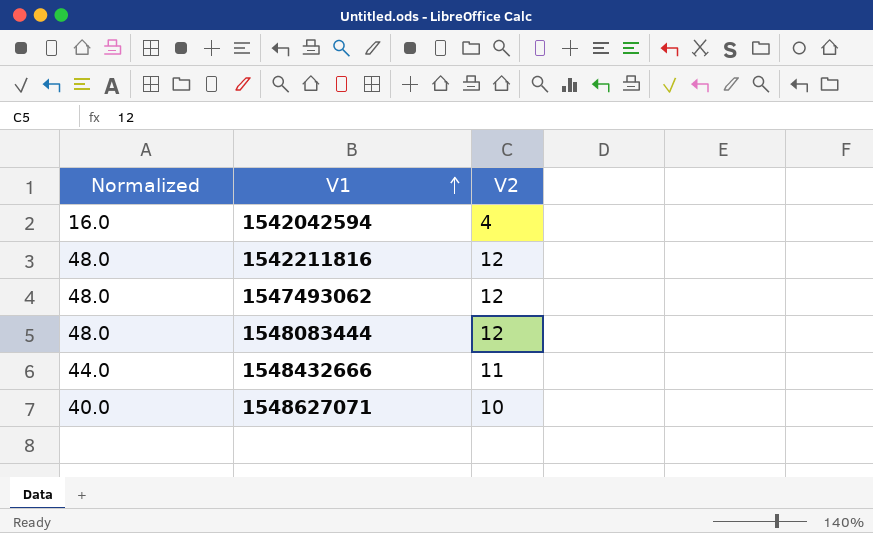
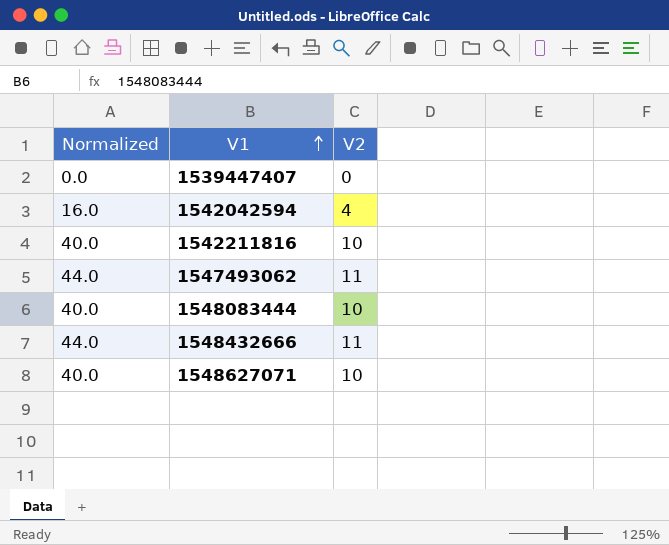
row 1539447407: none -> 0.0 | 0
1542211816 | Normalized: 48.0 -> 40.0
1542211816 | V2: 12 -> 10
1547493062 | Normalized: 48.0 -> 44.0
1547493062 | V2: 12 -> 11
1548083444 | Normalized: 48.0 -> 40.0
1548083444 | V2: 12 -> 10

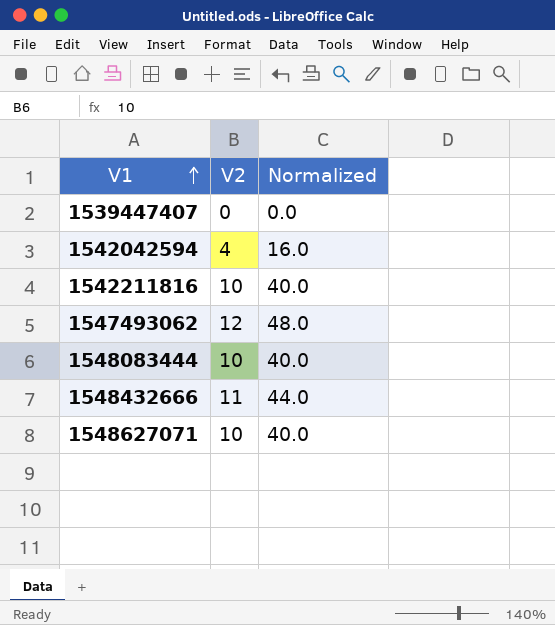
column Normalized | position: 1 -> 3
1547493062 | V2: 11 -> 12
1547493062 | Normalized: 44.0 -> 48.0

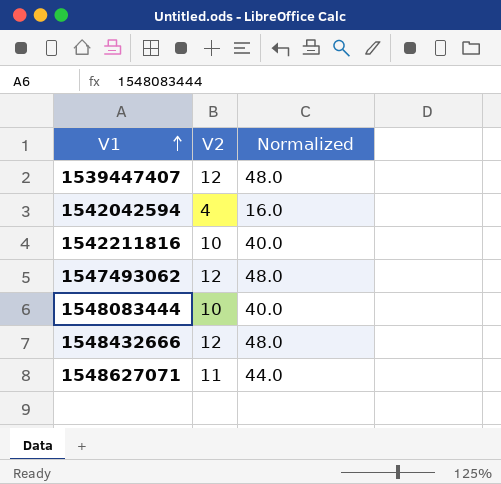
1539447407 | V2: 0 -> 12
1539447407 | Normalized: 0.0 -> 48.0
1548432666 | V2: 11 -> 12
1548432666 | Normalized: 44.0 -> 48.0
1548627071 | V2: 10 -> 11
1548627071 | Normalized: 40.0 -> 44.0

